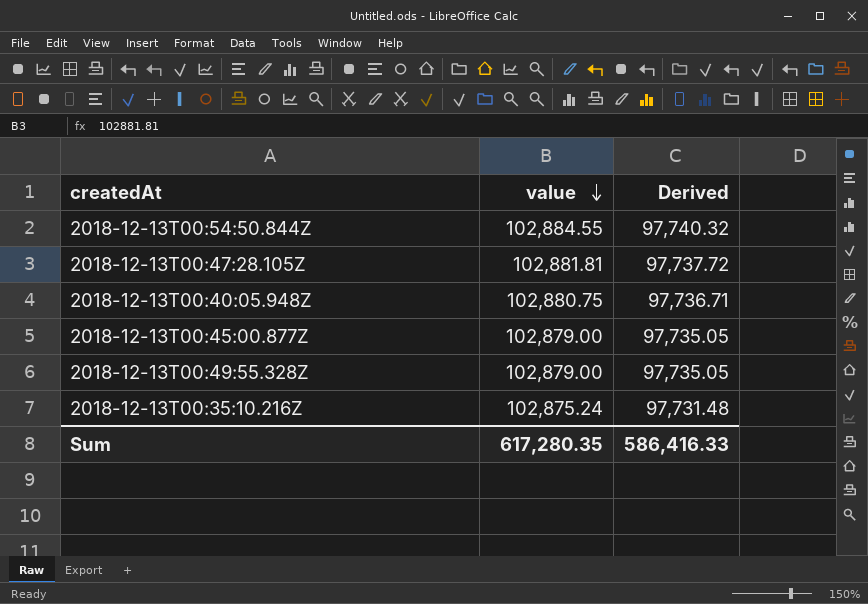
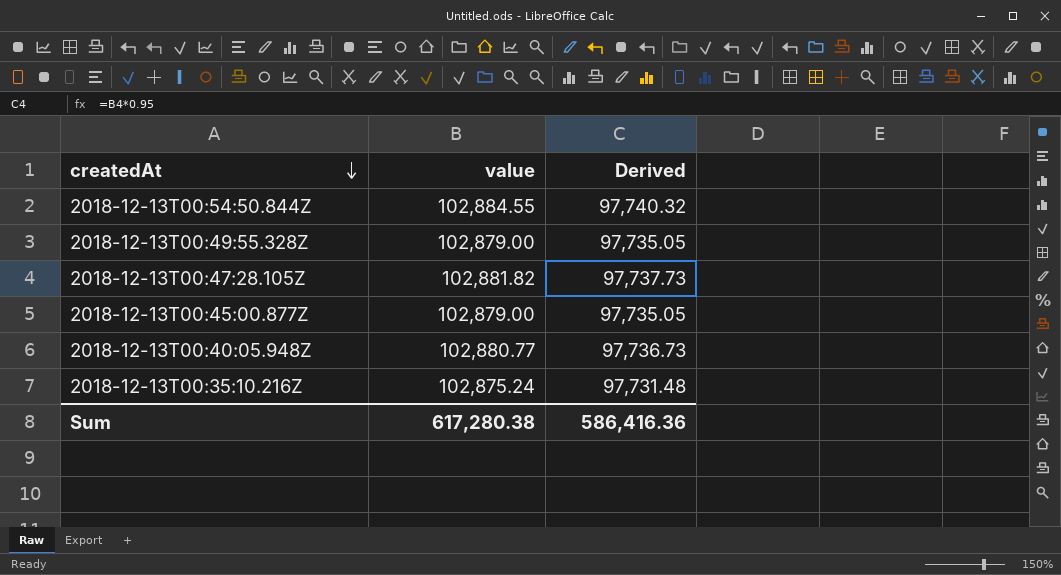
row order: value descending -> createdAt descending
2018-12-13T00:47:28.105Z | value: 102,881.81 -> 102,881.82
2018-12-13T00:47:28.105Z | Derived: 97,737.72 -> 97,737.73
2018-12-13T00:40:05.948Z | value: 102,880.75 -> 102,880.77
2018-12-13T00:40:05.948Z | Derived: 97,736.71 -> 97,736.73
Sum | value: 617,280.35 -> 617,280.38
Sum | Derived: 586,416.33 -> 586,416.36

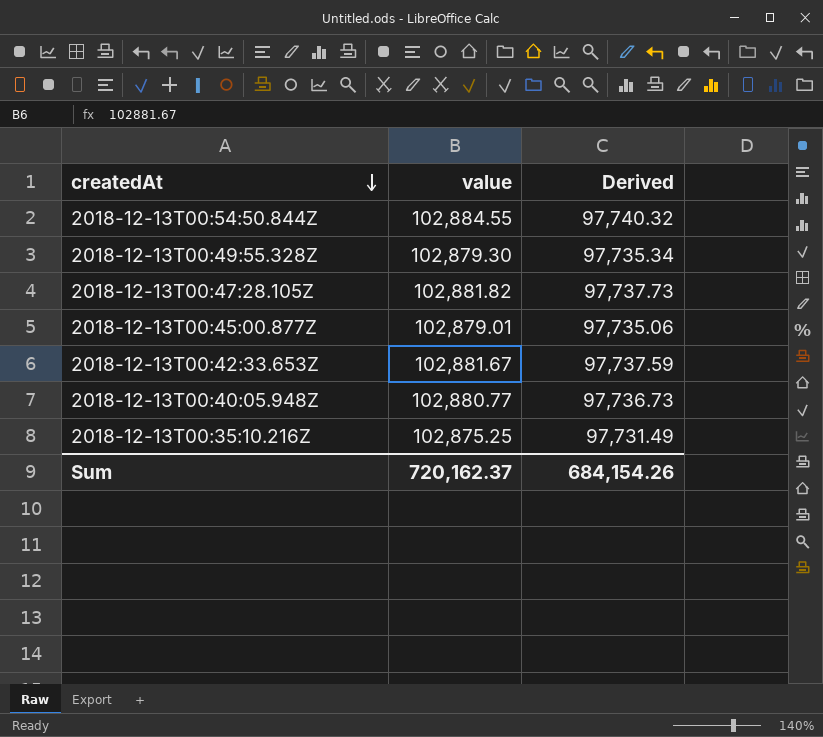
2018-12-13T00:49:55.328Z | value: 102,879.00 -> 102,879.30
2018-12-13T00:49:55.328Z | Derived: 97,735.05 -> 97,735.34
2018-12-13T00:45:00.877Z | value: 102,879.00 -> 102,879.01
2018-12-13T00:45:00.877Z | Derived: 97,735.05 -> 97,735.06
row 2018-12-13T00:42:33.653Z: none -> 102,881.67 | 97,737.59
2018-12-13T00:35:10.216Z | value: 102,875.24 -> 102,875.25
2018-12-13T00:35:10.216Z | Derived: 97,731.48 -> 97,731.49
Sum | value: 617,280.38 -> 720,162.37
Sum | Derived: 586,416.36 -> 684,154.26

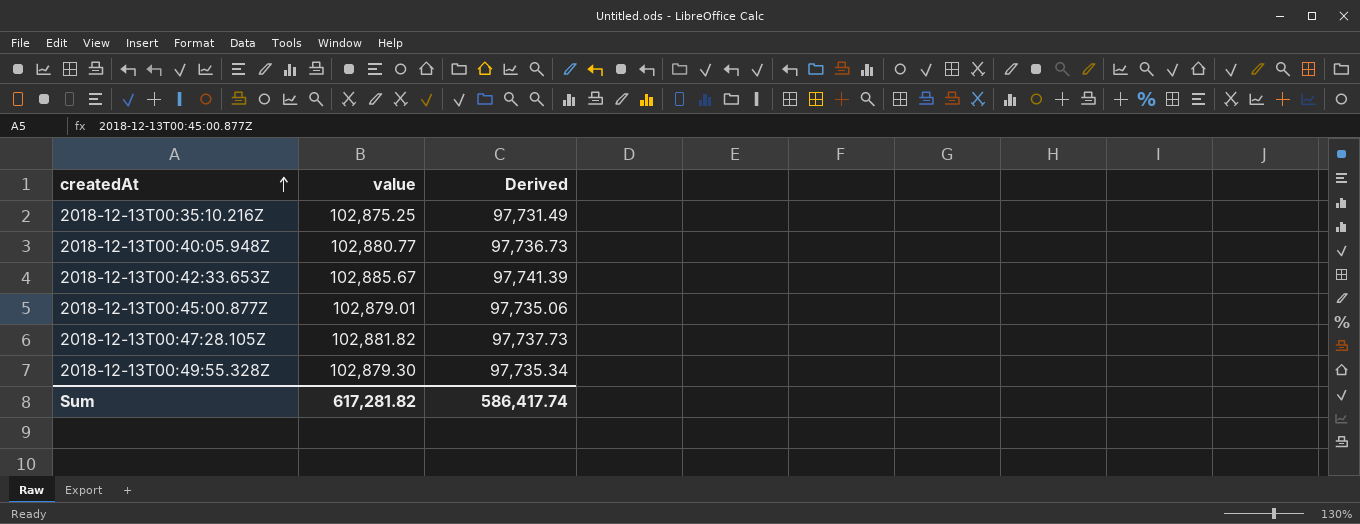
row order: createdAt descending -> createdAt ascending
row 2018-12-13T00:54:50.844Z: 102,884.55 | 97,740.32 -> none
2018-12-13T00:42:33.653Z | value: 102,881.67 -> 102,885.67
2018-12-13T00:42:33.653Z | Derived: 97,737.59 -> 97,741.39
Sum | value: 720,162.37 -> 617,281.82
Sum | Derived: 684,154.26 -> 586,417.74

